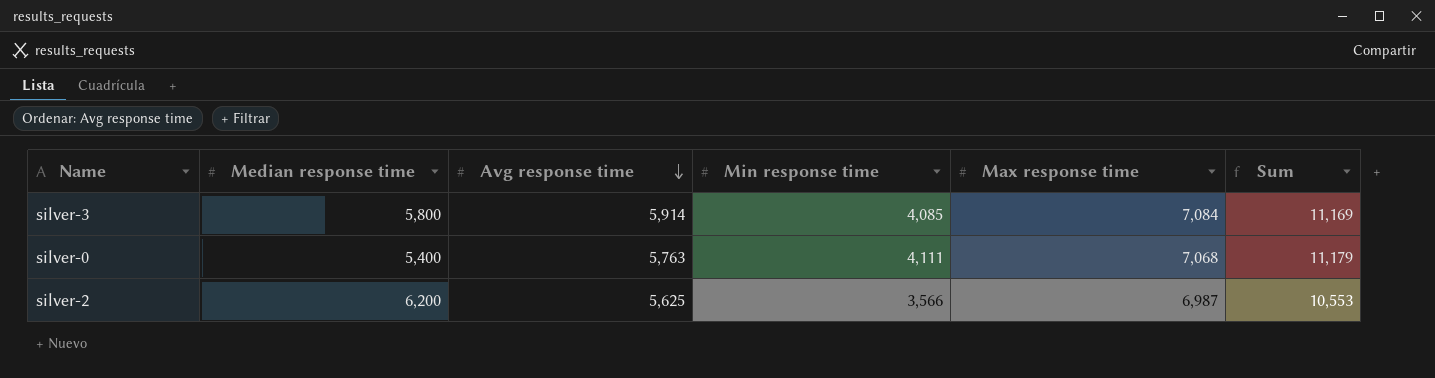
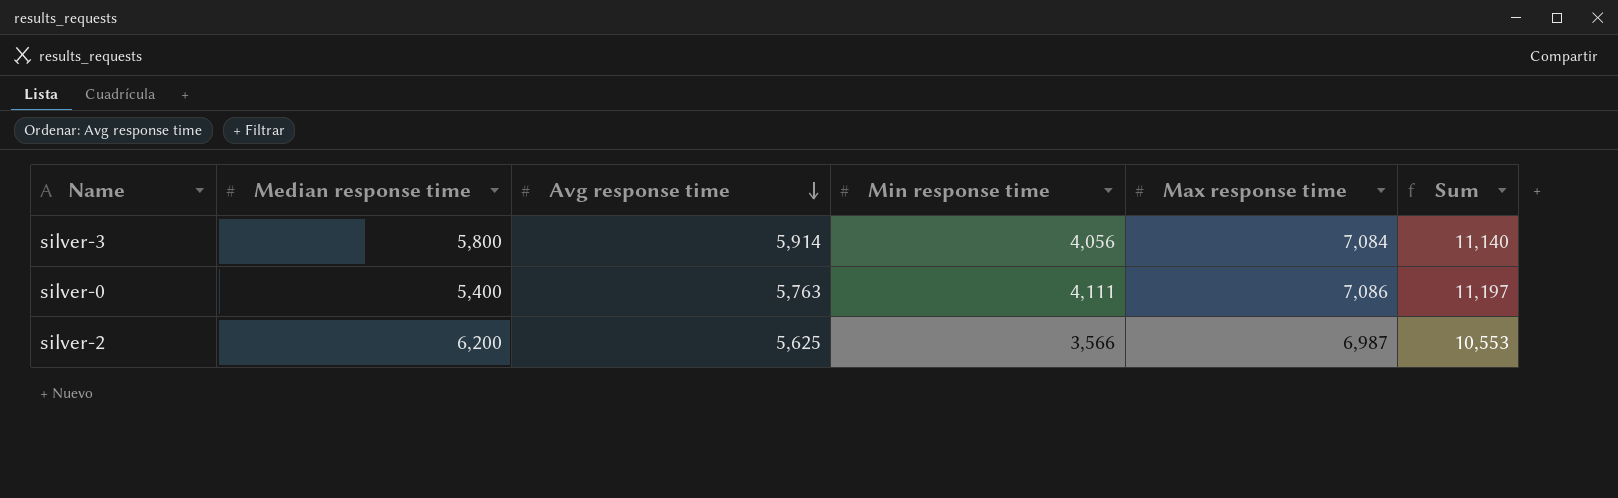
silver-3 | Min response time: 4,085 -> 4,056
silver-3 | Sum: 11,169 -> 11,140
silver-0 | Max response time: 7,068 -> 7,086
silver-0 | Sum: 11,179 -> 11,197

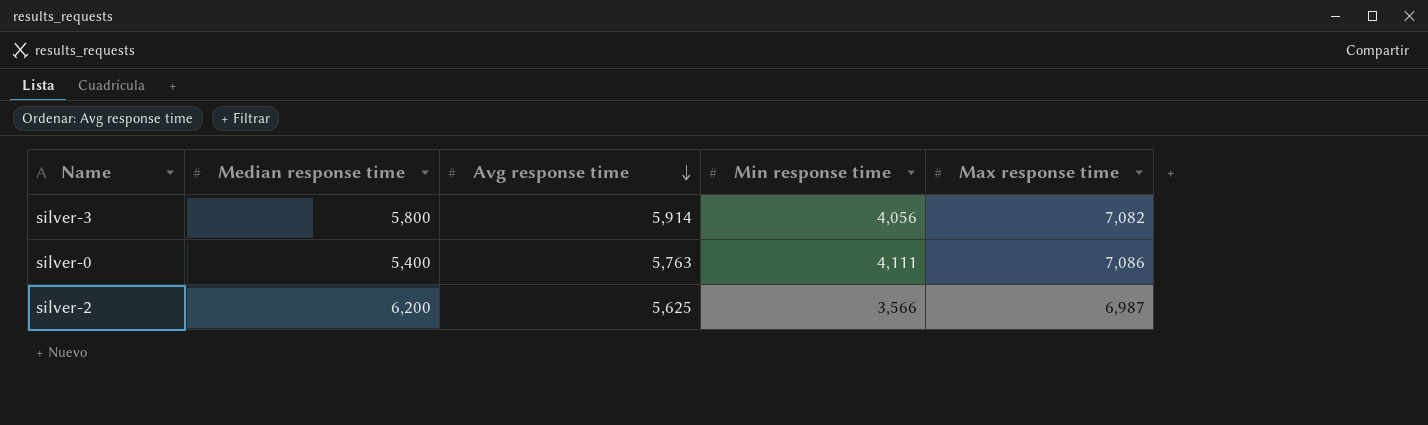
column Sum | formula: [Min response time] + [Max response time] -> none
silver-3 | Max response time: 7,084 -> 7,082

